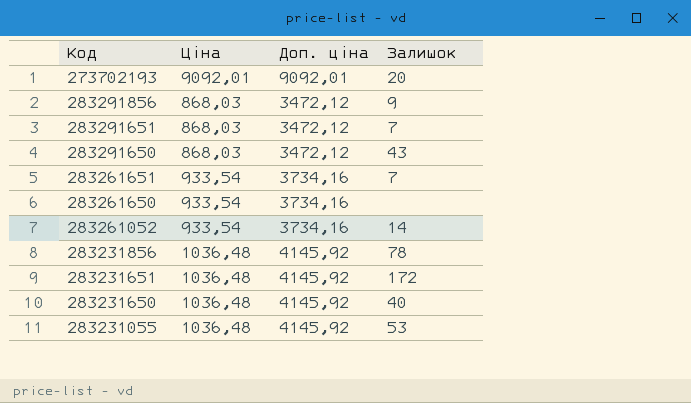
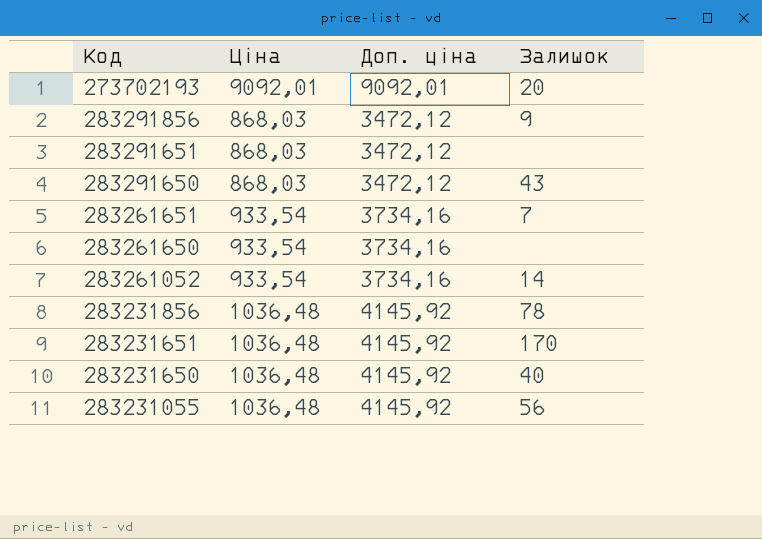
283291651 | Залишок: 7 -> none
283231651 | Залишок: 172 -> 170
283231055 | Залишок: 53 -> 56

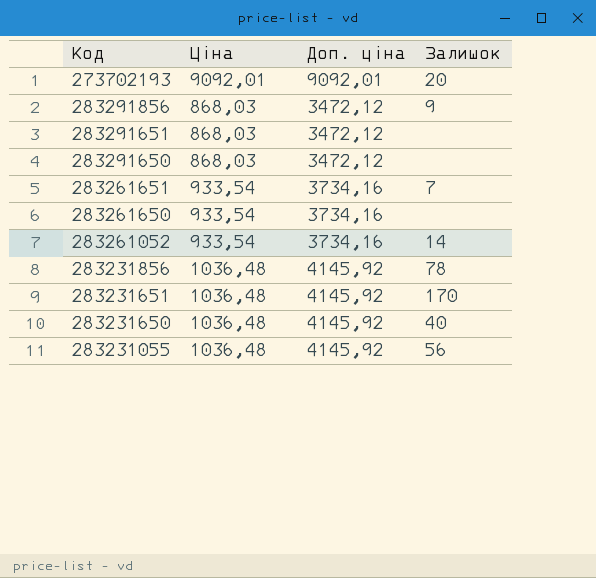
283291650 | Залишок: 43 -> none

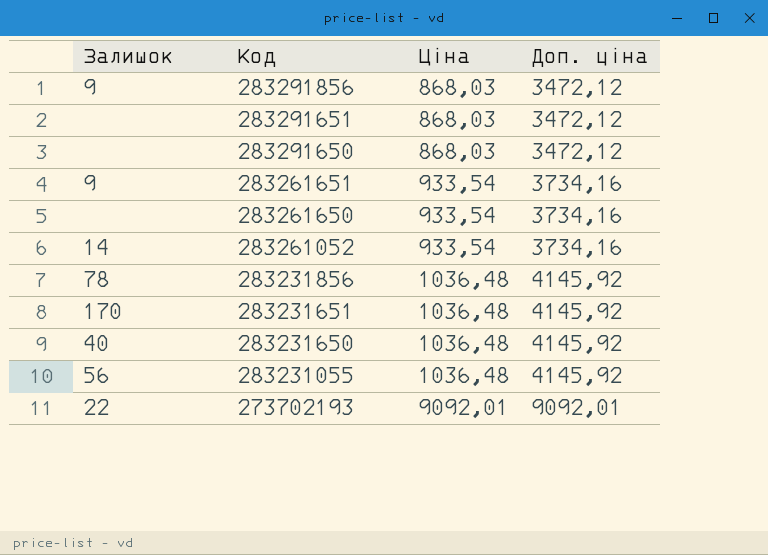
row order: none -> Код descending
column Залишок | position: 4 -> 1
283261651 | Залишок: 7 -> 9
273702193 | Залишок: 20 -> 22

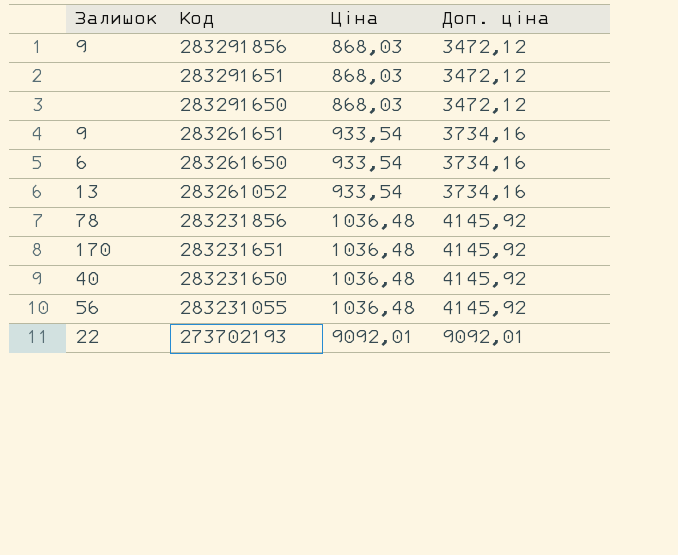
283261650 | Залишок: none -> 6
283261052 | Залишок: 14 -> 13

